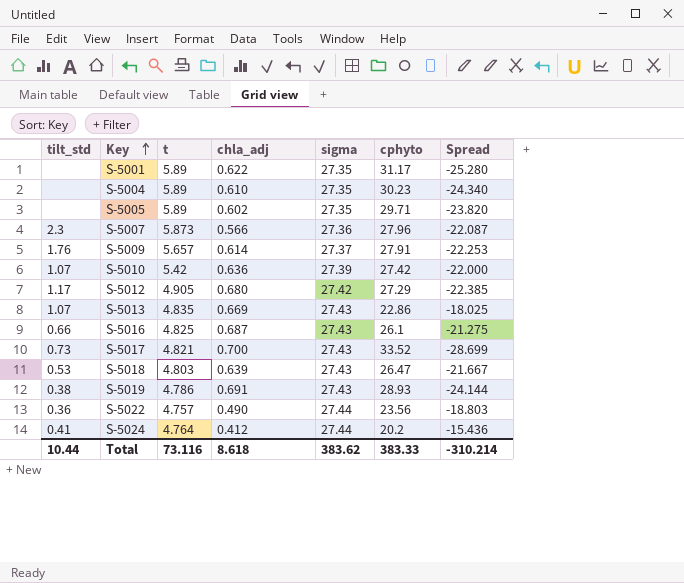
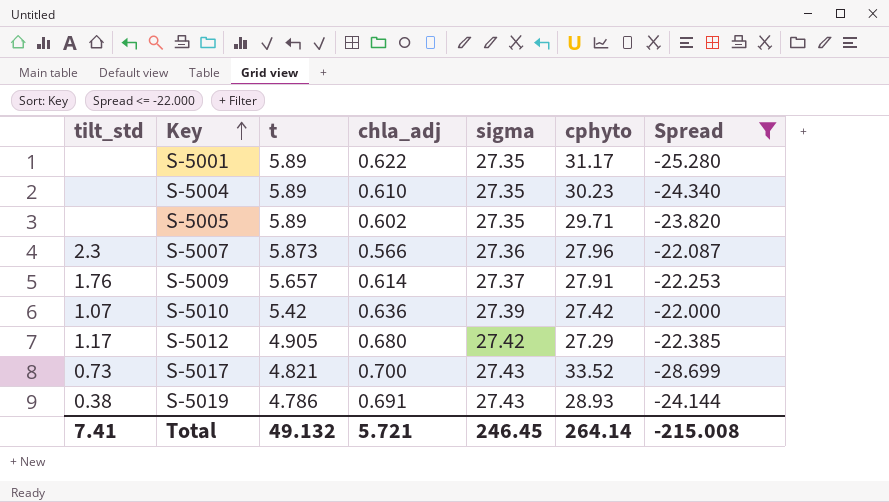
filter: none -> Spread <= -22.000
Total | tilt_std: 10.44 -> 7.41
Total | t: 73.116 -> 49.132
Total | chla_adj: 8.618 -> 5.721
Total | sigma: 383.62 -> 246.45
Total | cphyto: 383.33 -> 264.14
Total | Spread: -310.214 -> -215.008

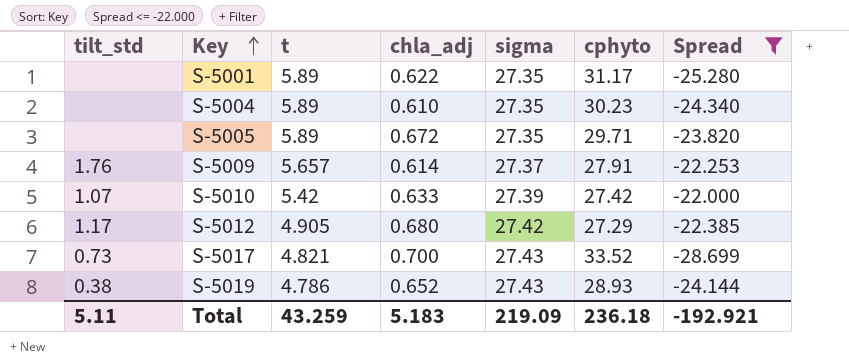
row S-5007: 2.3 | 5.873 | 0.566 | 27.36 | 27.96 | -22.087 -> none
S-5005 | chla_adj: 0.602 -> 0.672
S-5010 | chla_adj: 0.636 -> 0.633
S-5019 | chla_adj: 0.691 -> 0.652
Total | tilt_std: 7.41 -> 5.11
Total | t: 49.132 -> 43.259
Total | chla_adj: 5.721 -> 5.183
Total | sigma: 246.45 -> 219.09
Total | cphyto: 264.14 -> 236.18
Total | Spread: -215.008 -> -192.921

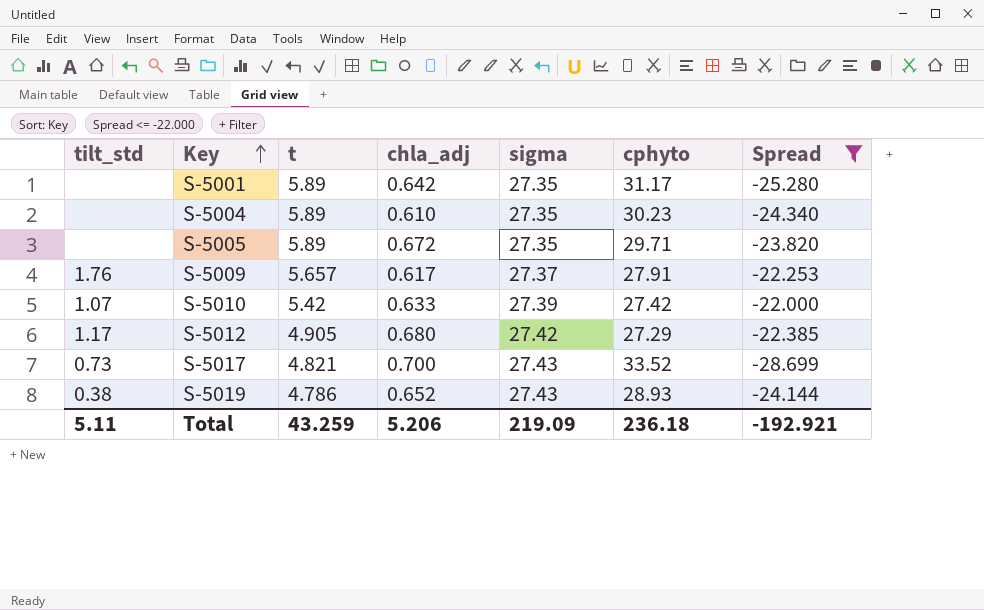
S-5001 | chla_adj: 0.622 -> 0.642
S-5009 | chla_adj: 0.614 -> 0.617
Total | chla_adj: 5.183 -> 5.206

